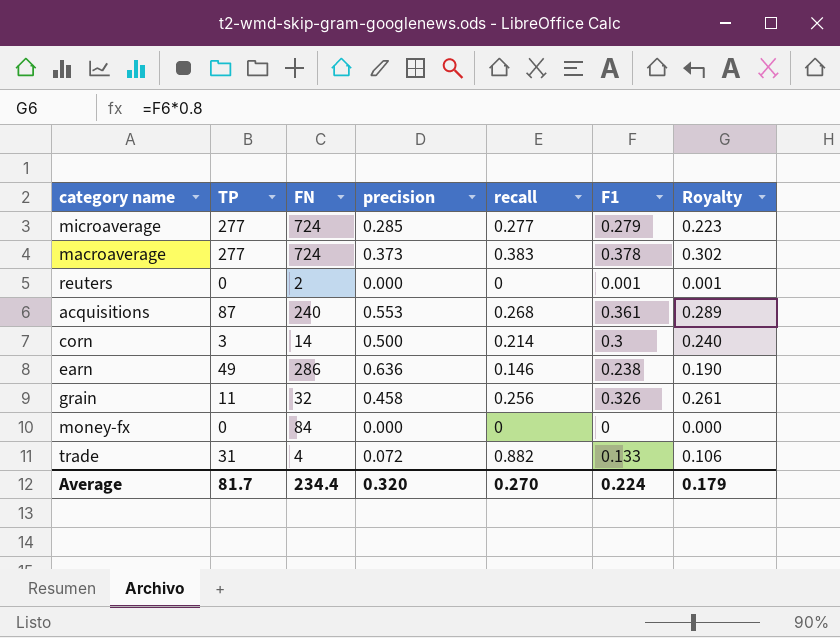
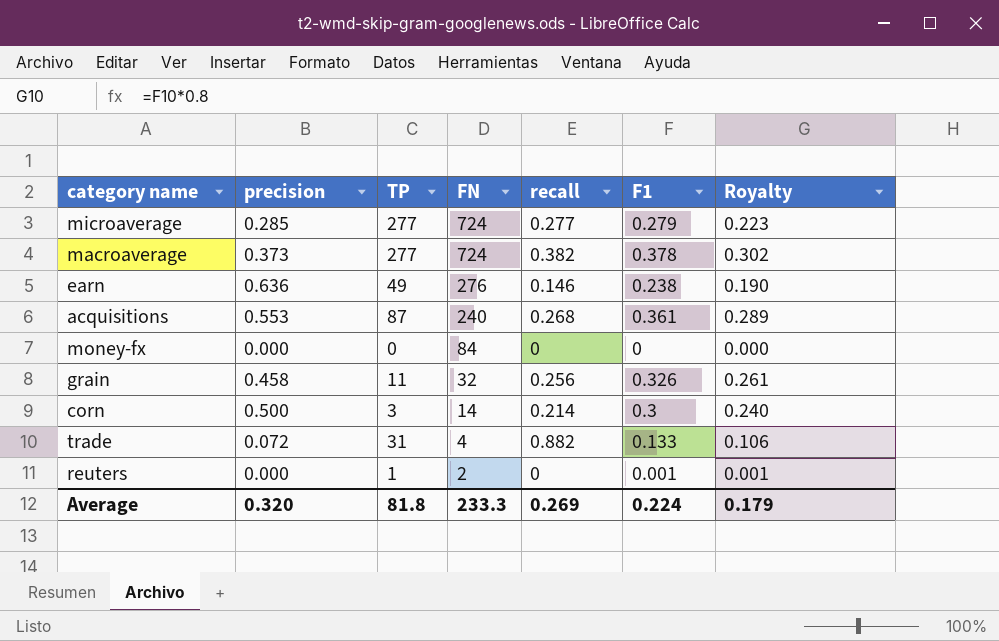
row order: none -> FN descending
column precision | position: 4 -> 2
macroaverage | recall: 0.383 -> 0.382
earn | FN: 286 -> 276
reuters | TP: 0 -> 1
Average | TP: 81.7 -> 81.8
Average | FN: 234.4 -> 233.3
Average | recall: 0.270 -> 0.269

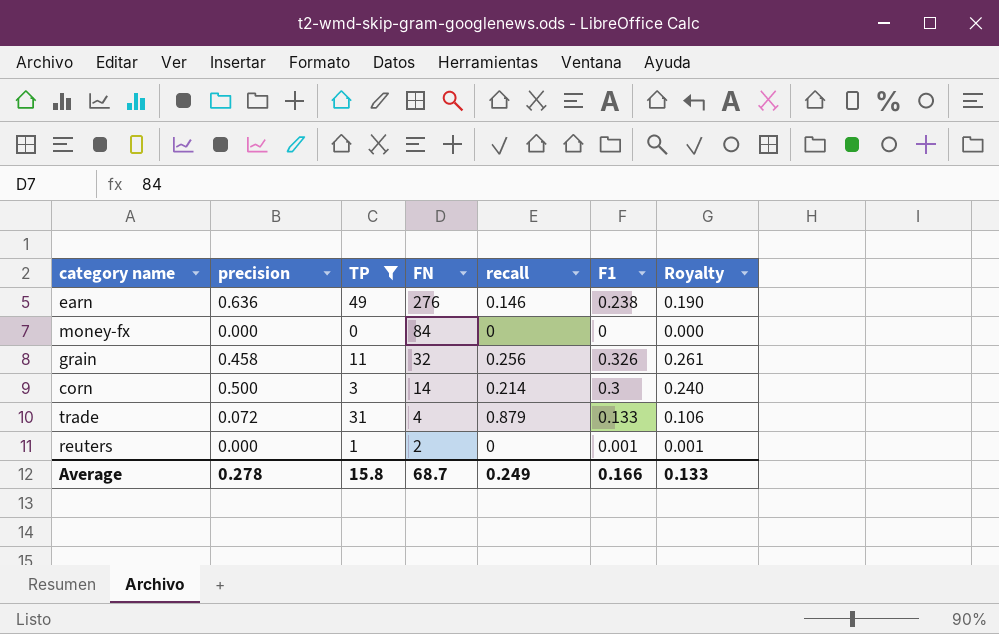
filter: none -> TP <= 49
trade | recall: 0.882 -> 0.879
Average | precision: 0.320 -> 0.278
Average | TP: 81.8 -> 15.8
Average | FN: 233.3 -> 68.7
Average | recall: 0.269 -> 0.249
Average | F1: 0.224 -> 0.166
Average | Royalty: 0.179 -> 0.133

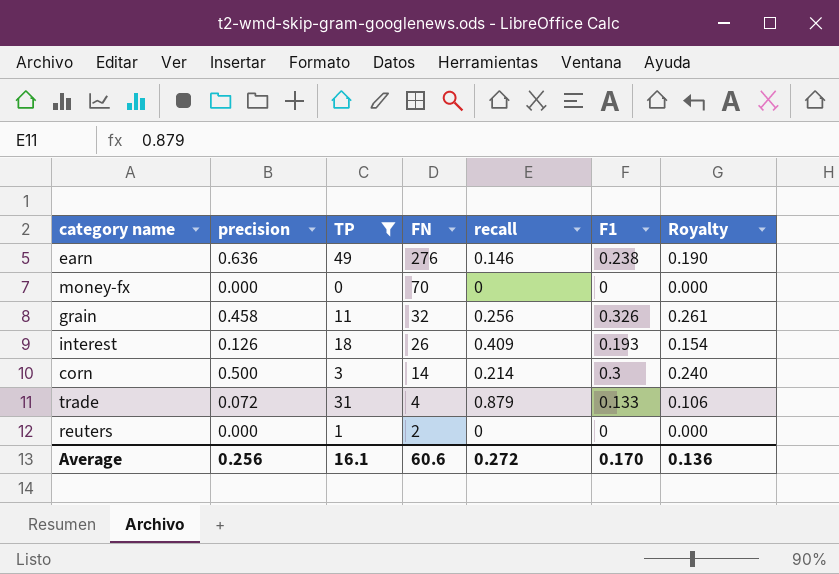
money-fx | FN: 84 -> 70
row interest: none -> 0.126 | 18 | 26 | 0.409 | 0.193 | 0.154
reuters | F1: 0.001 -> 0
reuters | Royalty: 0.001 -> 0.000
Average | precision: 0.278 -> 0.256
Average | TP: 15.8 -> 16.1
Average | FN: 68.7 -> 60.6
Average | recall: 0.249 -> 0.272
Average | F1: 0.166 -> 0.170
Average | Royalty: 0.133 -> 0.136

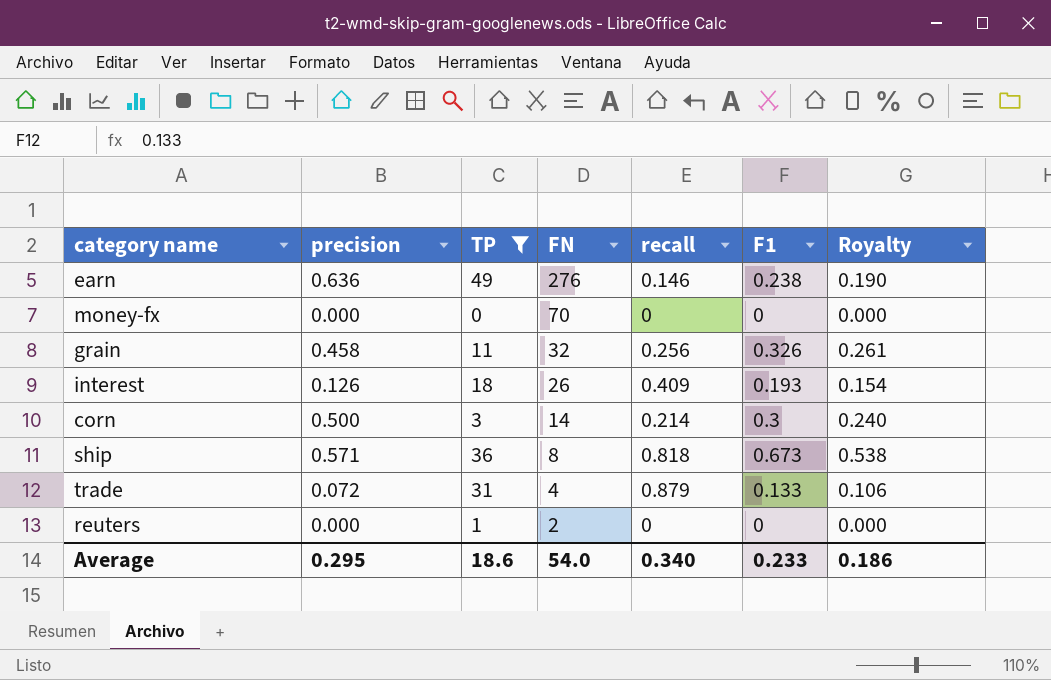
row ship: none -> 0.571 | 36 | 8 | 0.818 | 0.673 | 0.538
Average | precision: 0.256 -> 0.295
Average | TP: 16.1 -> 18.6
Average | FN: 60.6 -> 54.0
Average | recall: 0.272 -> 0.340
Average | F1: 0.170 -> 0.233
Average | Royalty: 0.136 -> 0.186

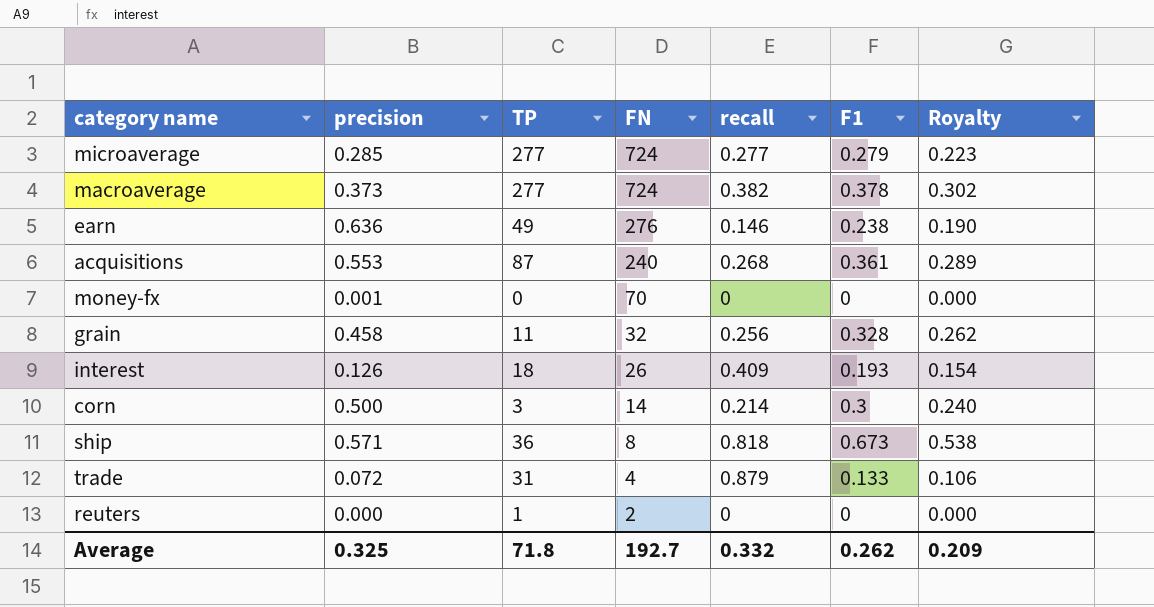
filter: TP <= 49 -> none
money-fx | precision: 0.000 -> 0.001
grain | F1: 0.326 -> 0.328
grain | Royalty: 0.261 -> 0.262
Average | precision: 0.295 -> 0.325
Average | TP: 18.6 -> 71.8
Average | FN: 54.0 -> 192.7
Average | recall: 0.340 -> 0.332
Average | F1: 0.233 -> 0.262
Average | Royalty: 0.186 -> 0.209

